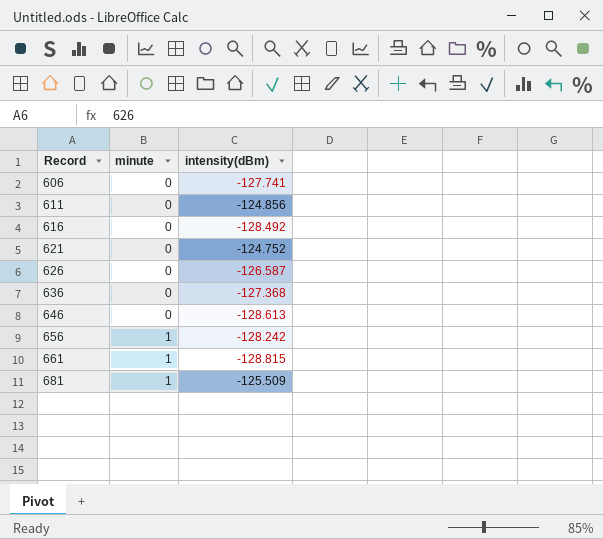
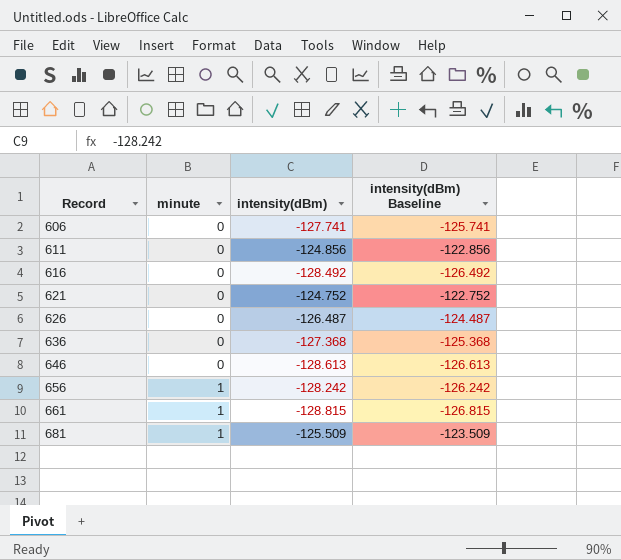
column intensity(dBm) Baseline | formula: none -> [intensity(dBm)] + 2
626 | intensity(dBm): -126.587 -> -126.487

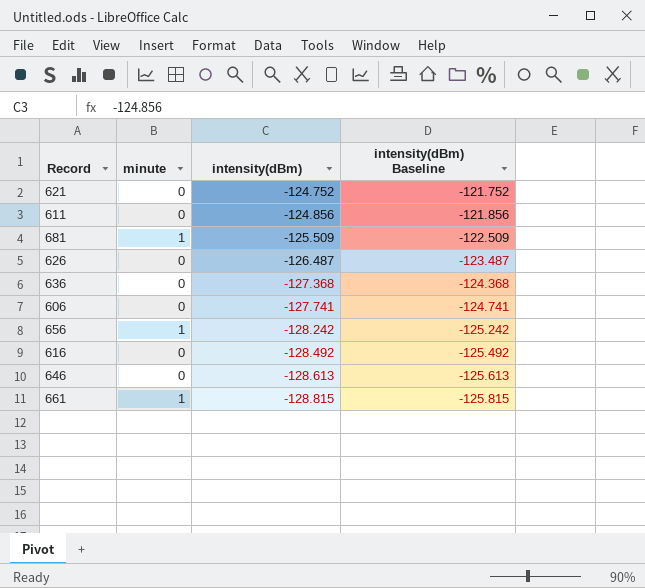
row order: Record ascending -> intensity(dBm) descending
column intensity(dBm) Baseline | formula: [intensity(dBm)] + 2 -> [intensity(dBm)] + 3

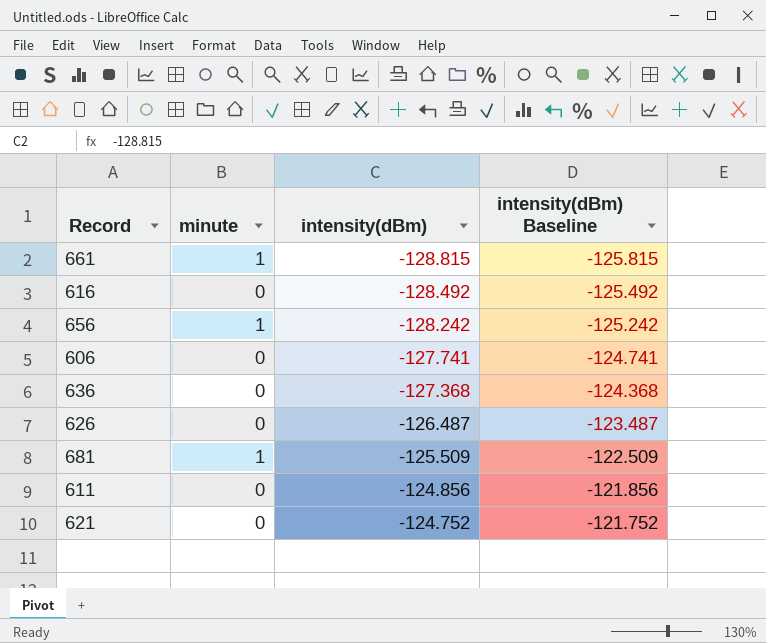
row order: intensity(dBm) descending -> intensity(dBm) ascending
row 646: 0 | -128.613 | -125.613 -> none

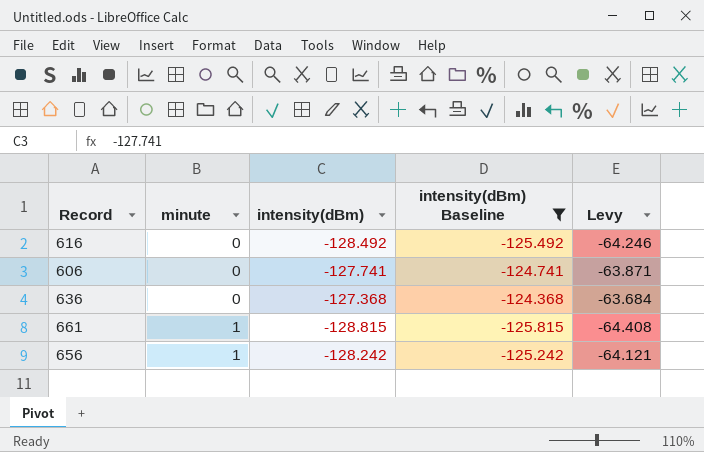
filter: none -> intensity(dBm) Baseline <= -124.368
row order: intensity(dBm) ascending -> minute ascending
column Levy | formula: none -> [intensity(dBm)] * 0.5

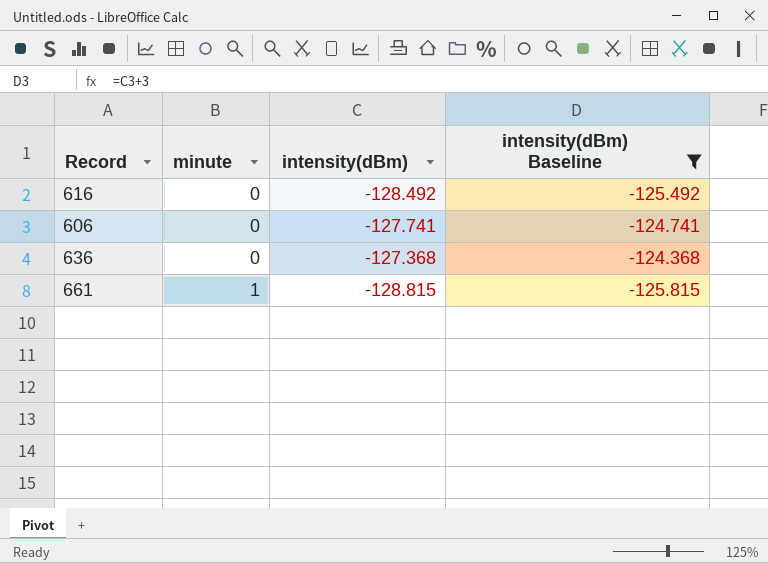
column Levy | formula: [intensity(dBm)] * 0.5 -> none
row 656: 1 | -128.242 | -125.242 | -64.121 -> none

